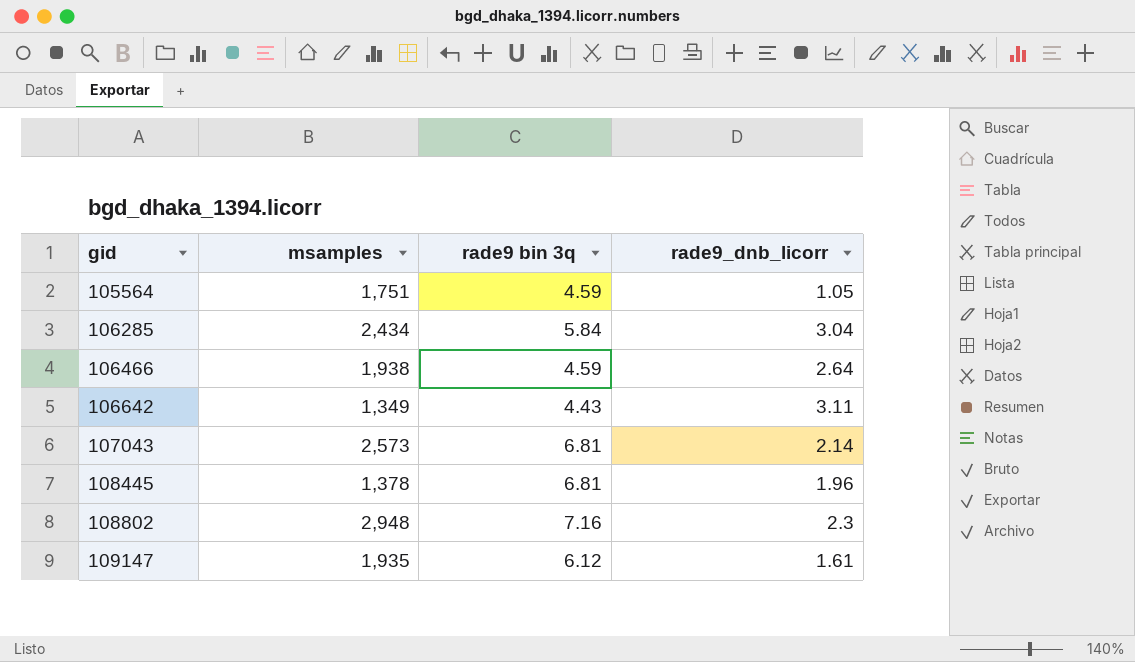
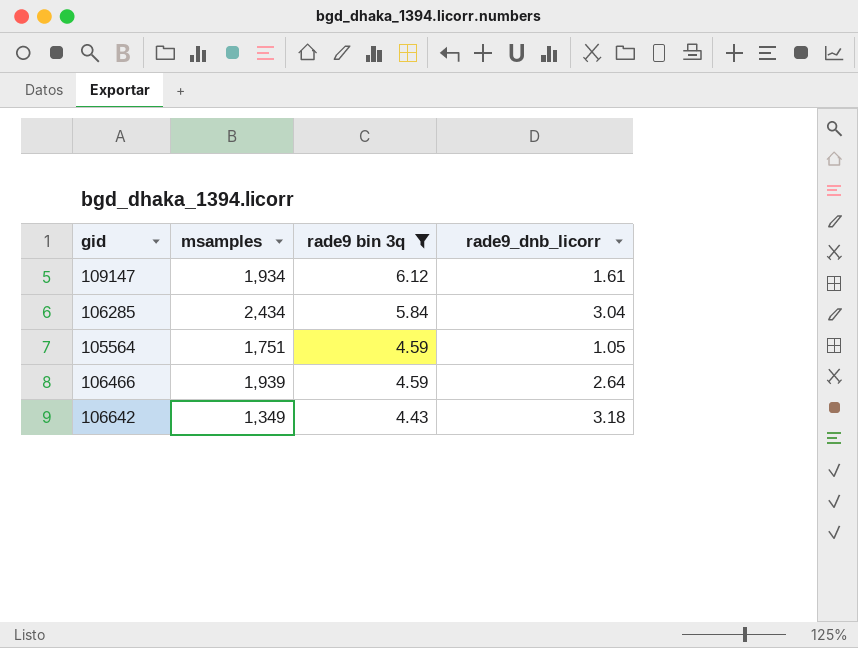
filter: none -> rade9 bin 3q <= 6.12
row order: gid ascending -> rade9 bin 3q descending
109147 | msamples: 1,935 -> 1,934
106466 | msamples: 1,938 -> 1,939
106642 | rade9_dnb_licorr: 3.11 -> 3.18

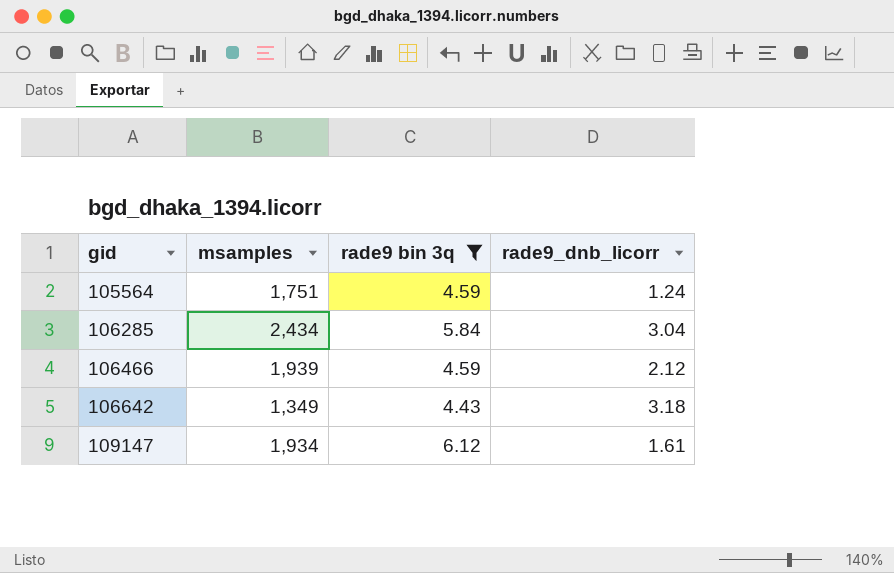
row order: rade9 bin 3q descending -> gid ascending
105564 | rade9_dnb_licorr: 1.05 -> 1.24
106466 | rade9_dnb_licorr: 2.64 -> 2.12

